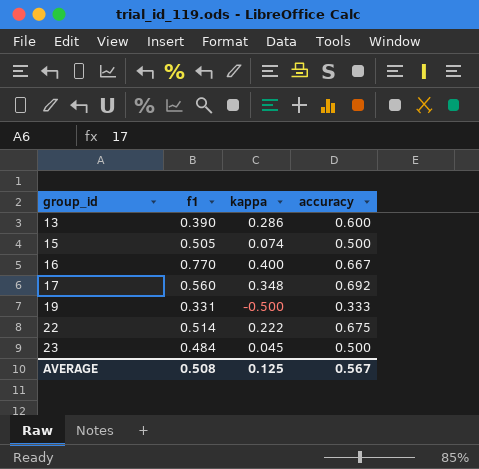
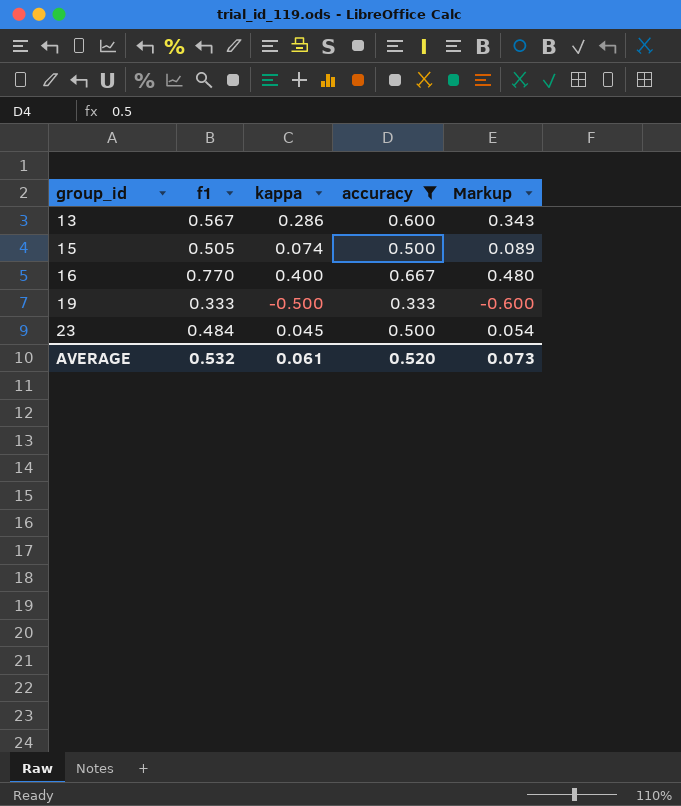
filter: none -> accuracy <= 0.667
column Markup | formula: none -> [kappa] * 1.2
13 | f1: 0.390 -> 0.567
19 | f1: 0.331 -> 0.333
AVERAGE | f1: 0.508 -> 0.532
AVERAGE | kappa: 0.125 -> 0.061
AVERAGE | accuracy: 0.567 -> 0.520

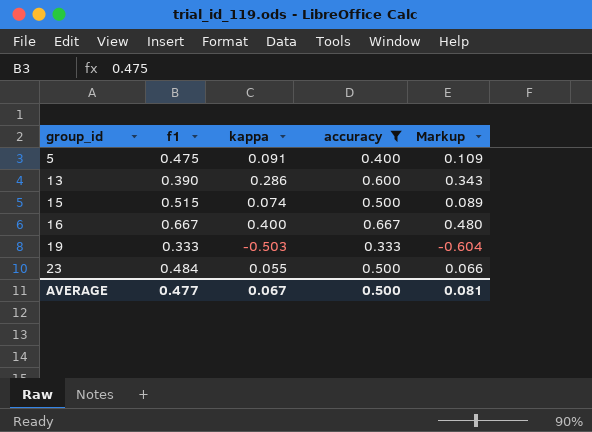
row 5: none -> 0.475 | 0.091 | 0.400 | 0.109
13 | f1: 0.567 -> 0.390
15 | f1: 0.505 -> 0.515
16 | f1: 0.770 -> 0.667
19 | kappa: -0.500 -> -0.503
19 | Markup: -0.600 -> -0.604
23 | kappa: 0.045 -> 0.055
23 | Markup: 0.054 -> 0.066
AVERAGE | f1: 0.532 -> 0.477
AVERAGE | kappa: 0.061 -> 0.067
AVERAGE | accuracy: 0.520 -> 0.500
AVERAGE | Markup: 0.073 -> 0.081

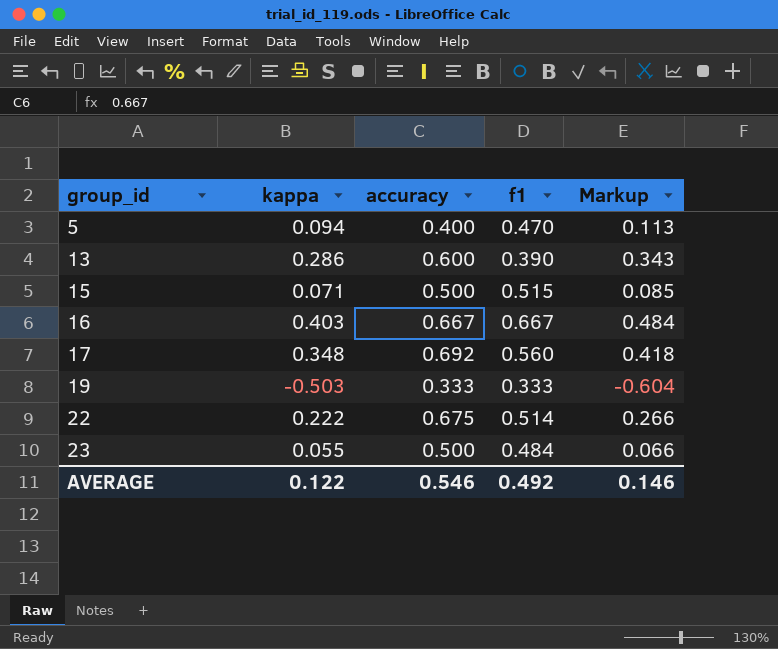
filter: accuracy <= 0.667 -> none
column f1 | position: 2 -> 4
5 | kappa: 0.091 -> 0.094
5 | f1: 0.475 -> 0.470
5 | Markup: 0.109 -> 0.113
15 | kappa: 0.074 -> 0.071
15 | Markup: 0.089 -> 0.085
16 | kappa: 0.400 -> 0.403
16 | Markup: 0.480 -> 0.484
AVERAGE | kappa: 0.067 -> 0.122
AVERAGE | accuracy: 0.500 -> 0.546
AVERAGE | f1: 0.477 -> 0.492
AVERAGE | Markup: 0.081 -> 0.146

